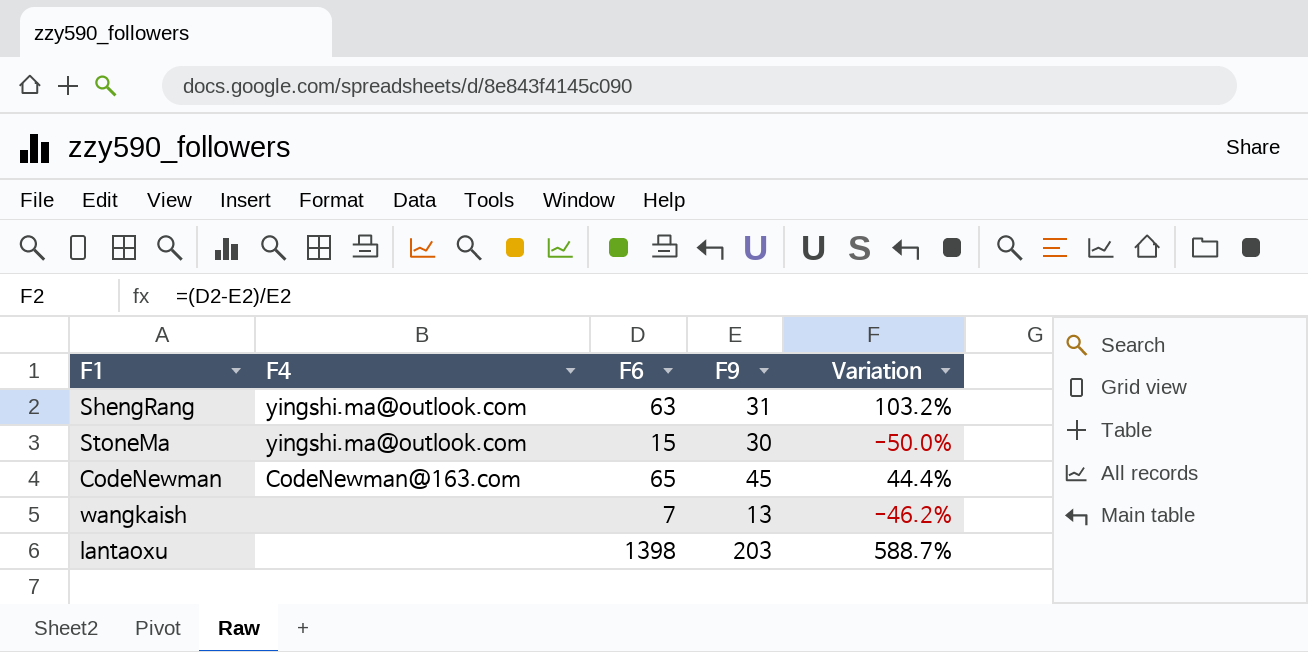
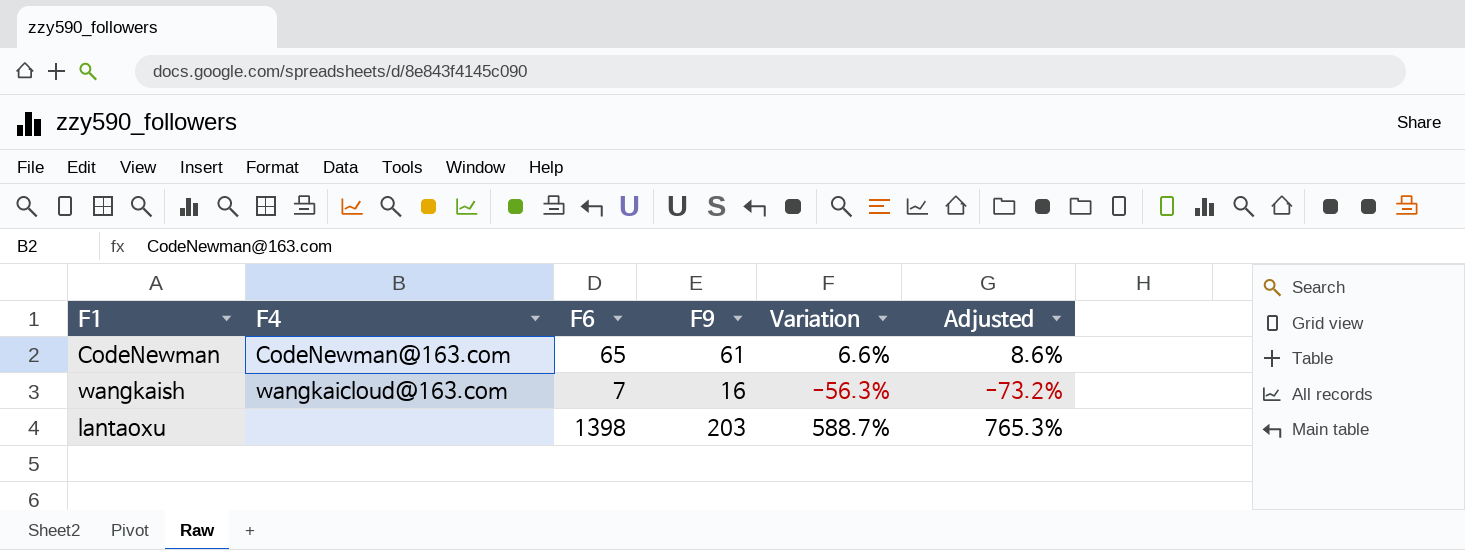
column Adjusted | formula: none -> [Variation] * 1.3
row ShengRang: yingshi.ma@outlook.com | 63 | 31 | 103.2% -> none
row StoneMa: yingshi.ma@outlook.com | 15 | 30 | -50.0% -> none
CodeNewman | F9: 45 -> 61
CodeNewman | Variation: 44.4% -> 6.6%
wangkaish | F4: none -> wangkaicloud@163.com
wangkaish | F9: 13 -> 16
wangkaish | Variation: -46.2% -> -56.3%

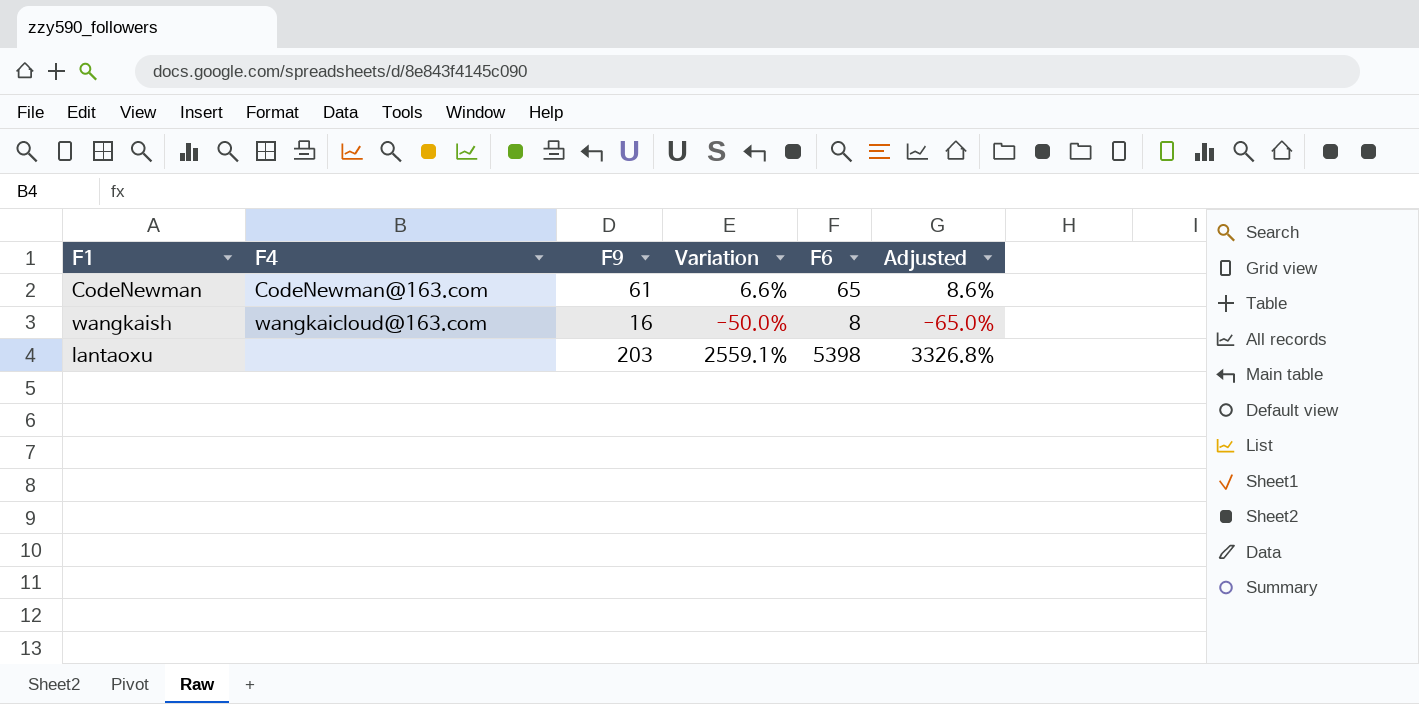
column F6 | position: 3 -> 5
wangkaish | Variation: -56.3% -> -50.0%
wangkaish | F6: 7 -> 8
wangkaish | Adjusted: -73.2% -> -65.0%
lantaoxu | Variation: 588.7% -> 2559.1%
lantaoxu | F6: 1398 -> 5398
lantaoxu | Adjusted: 765.3% -> 3326.8%

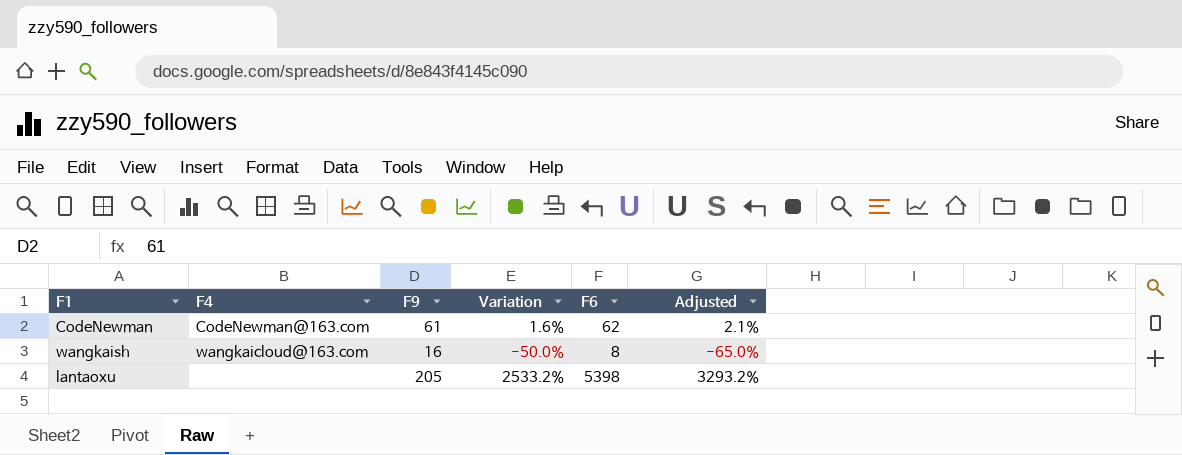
CodeNewman | Variation: 6.6% -> 1.6%
CodeNewman | F6: 65 -> 62
CodeNewman | Adjusted: 8.6% -> 2.1%
lantaoxu | F9: 203 -> 205
lantaoxu | Variation: 2559.1% -> 2533.2%
lantaoxu | Adjusted: 3326.8% -> 3293.2%

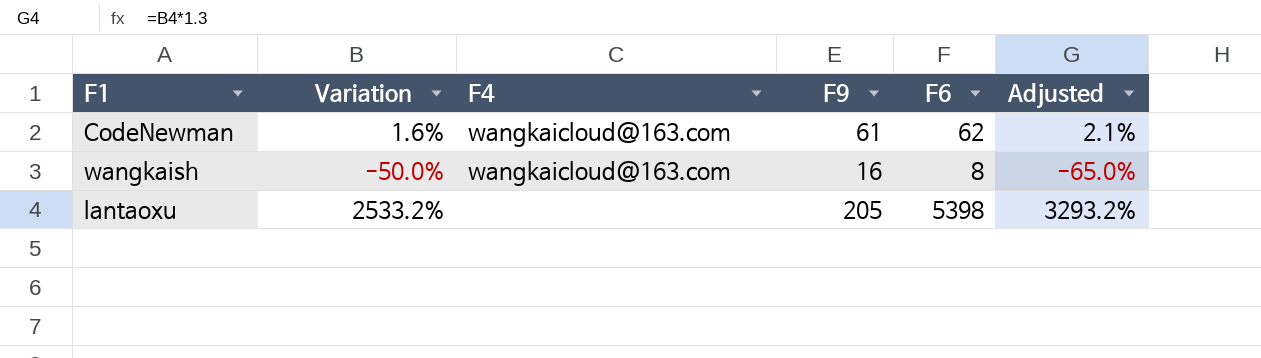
column Variation | position: 4 -> 2
CodeNewman | F4: CodeNewman@163.com -> wangkaicloud@163.com

